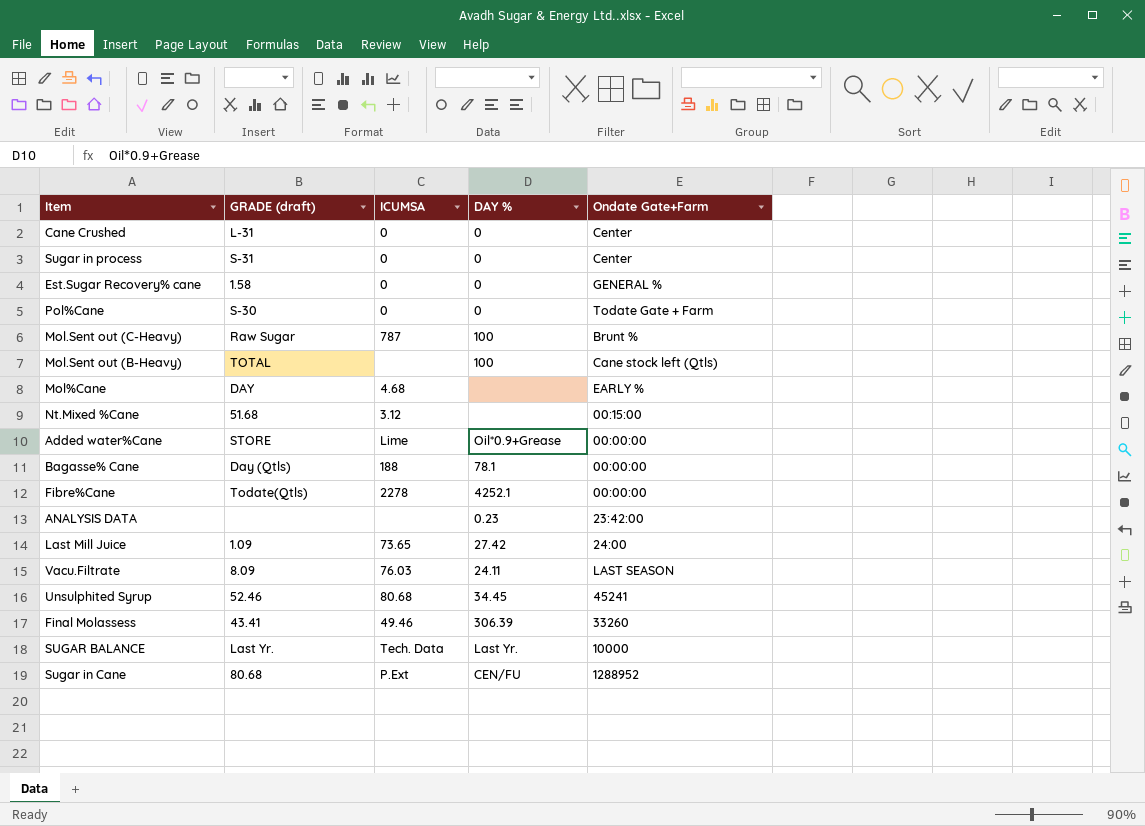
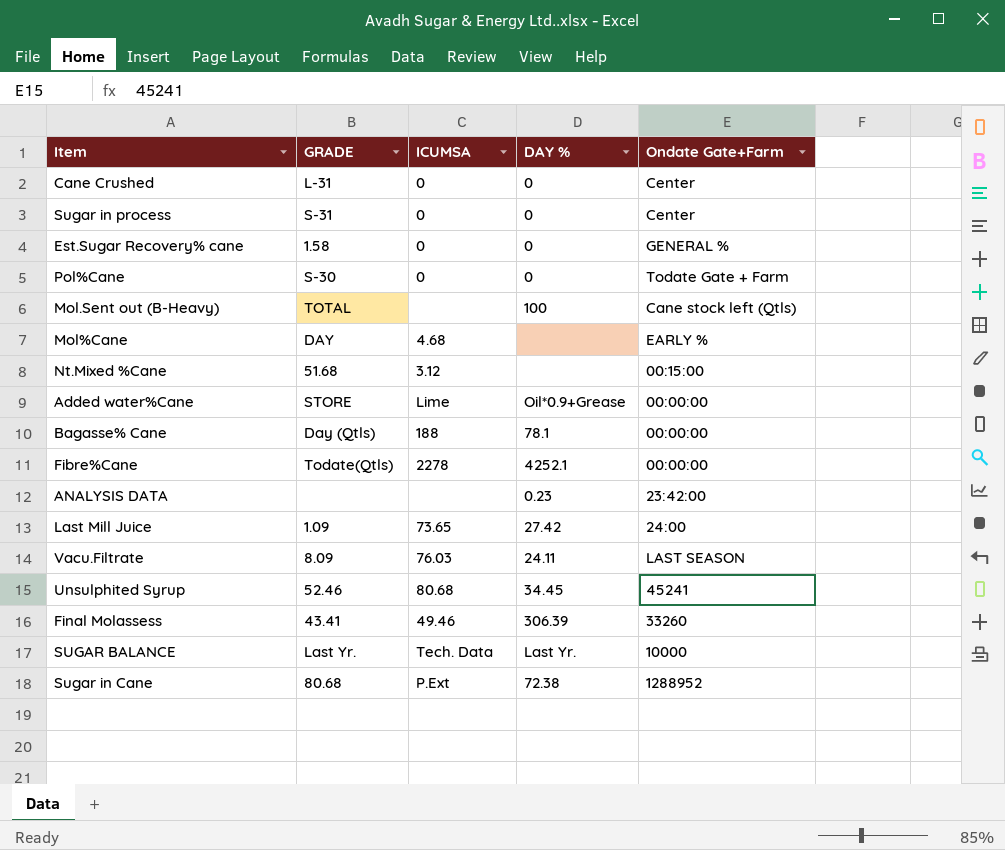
column name: GRADE (draft) -> GRADE
row Mol.Sent out (C-Heavy): Raw Sugar | 787 | 100 | Brunt % -> none
Sugar in Cane | DAY %: CEN/FU -> 72.38

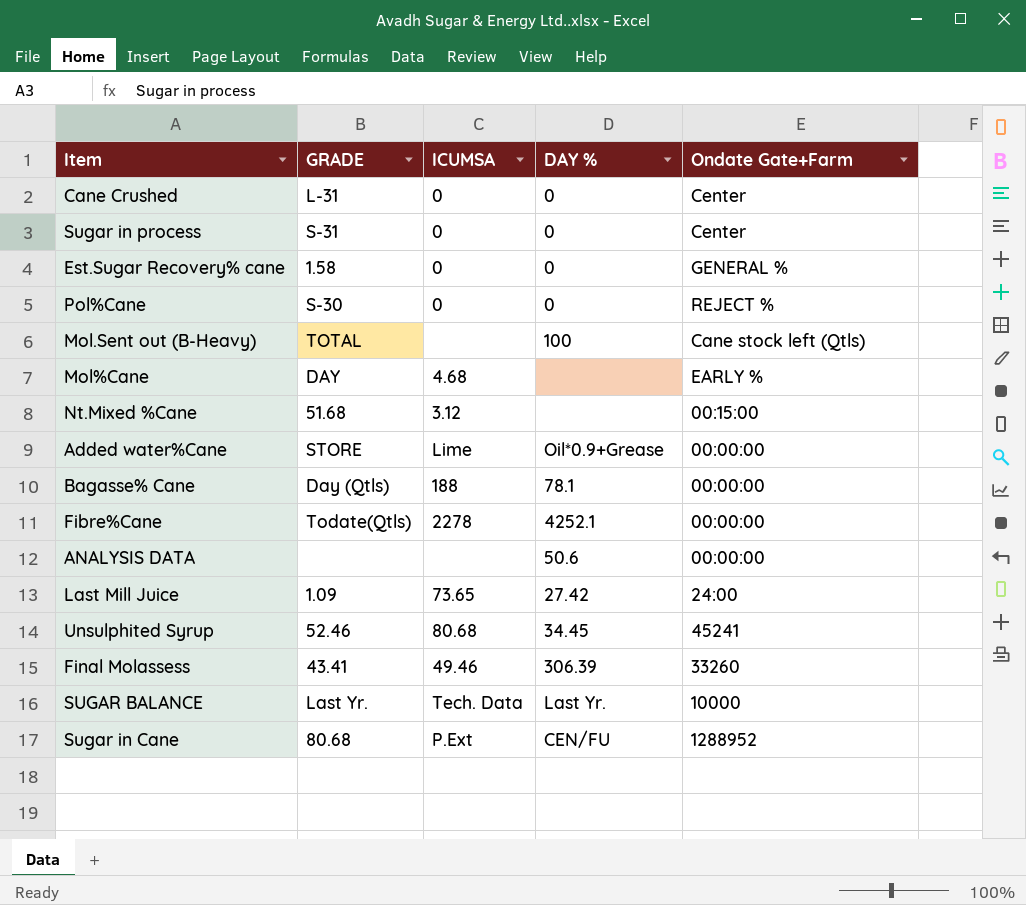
row Vacu.Filtrate: 8.09 | 76.03 | 24.11 | LAST SEASON -> none
Pol%Cane | Ondate Gate+Farm: Todate Gate + Farm -> REJECT %
ANALYSIS DATA | DAY %: 0.23 -> 50.6
ANALYSIS DATA | Ondate Gate+Farm: 23:42:00 -> 00:00:00
Sugar in Cane | DAY %: 72.38 -> CEN/FU

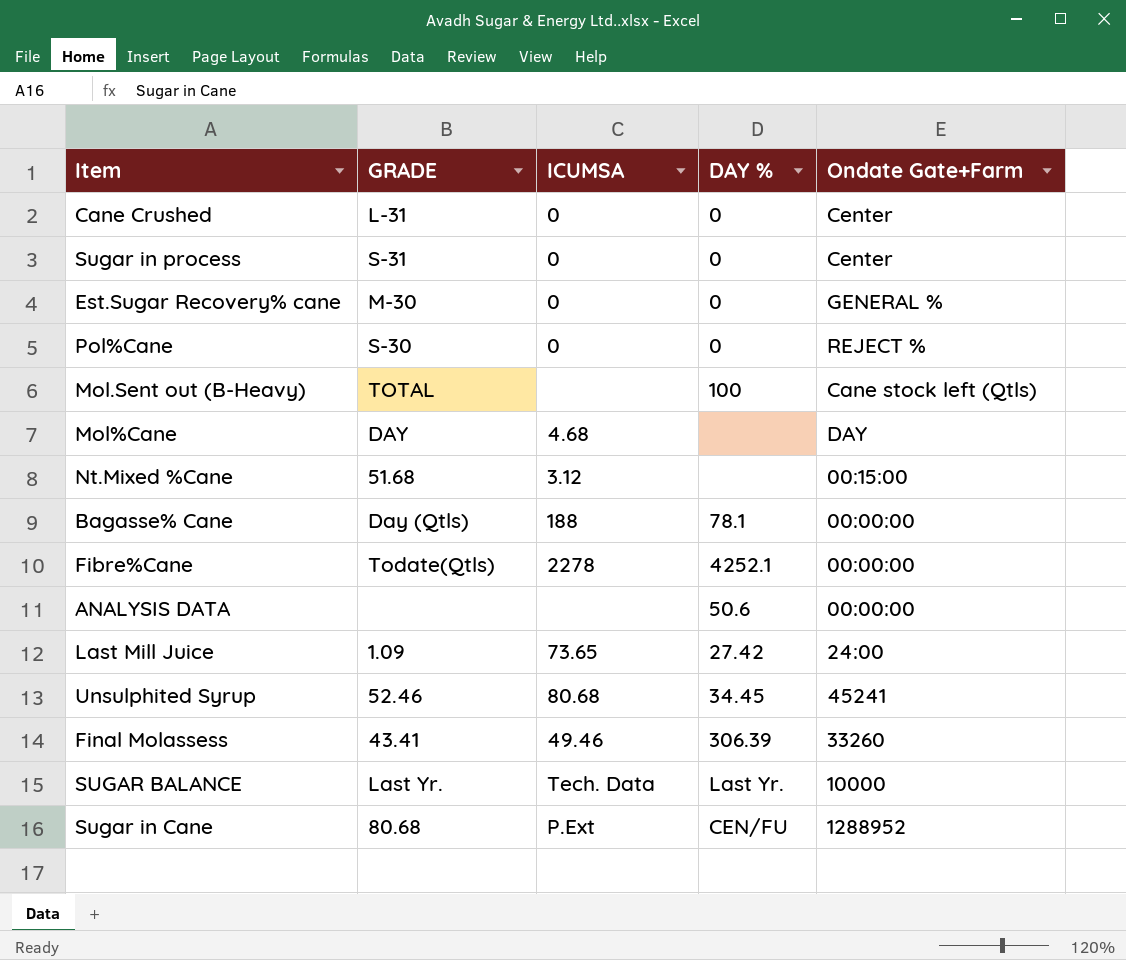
row Added water%Cane: STORE | Lime | Oil*0.9+Grease | 00:00:00 -> none
Est.Sugar Recovery% cane | GRADE: 1.58 -> M-30
Mol%Cane | Ondate Gate+Farm: EARLY % -> DAY

